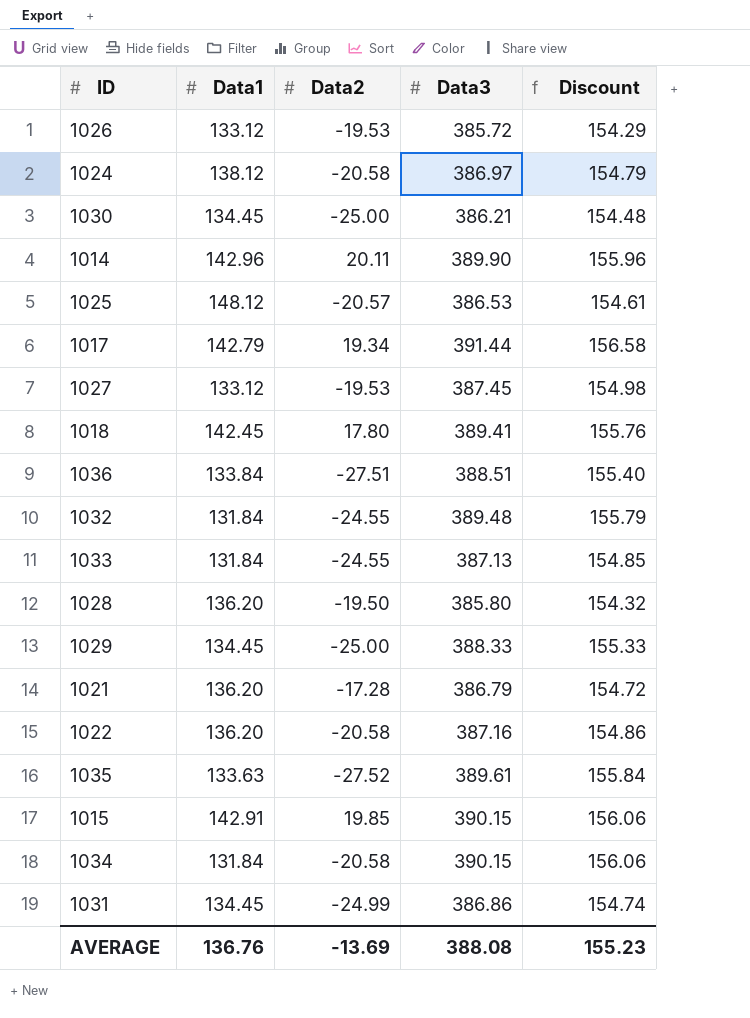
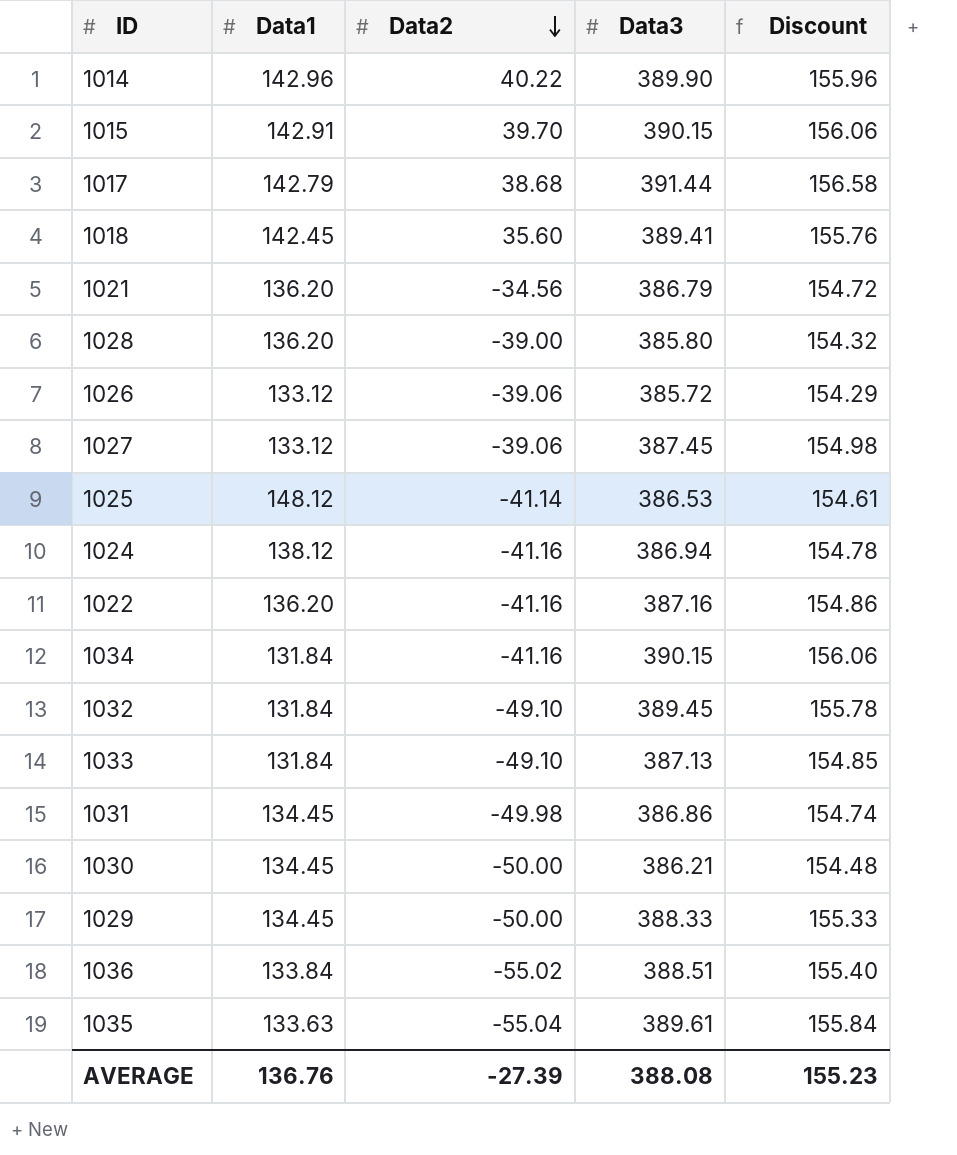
row order: none -> Data2 descending
1014 | Data2: 20.11 -> 40.22
1015 | Data2: 19.85 -> 39.70
1017 | Data2: 19.34 -> 38.68
1018 | Data2: 17.80 -> 35.60
1021 | Data2: -17.28 -> -34.56
1028 | Data2: -19.50 -> -39.00
1026 | Data2: -19.53 -> -39.06
1027 | Data2: -19.53 -> -39.06
1025 | Data2: -20.57 -> -41.14
1024 | Data2: -20.58 -> -41.16
1024 | Data3: 386.97 -> 386.94
1024 | Discount: 154.79 -> 154.78
1022 | Data2: -20.58 -> -41.16
1034 | Data2: -20.58 -> -41.16
1032 | Data2: -24.55 -> -49.10
1032 | Data3: 389.48 -> 389.45
1032 | Discount: 155.79 -> 155.78
1033 | Data2: -24.55 -> -49.10
1031 | Data2: -24.99 -> -49.98
1030 | Data2: -25.00 -> -50.00
1029 | Data2: -25.00 -> -50.00
1036 | Data2: -27.51 -> -55.02
1035 | Data2: -27.52 -> -55.04
AVERAGE | Data2: -13.69 -> -27.39

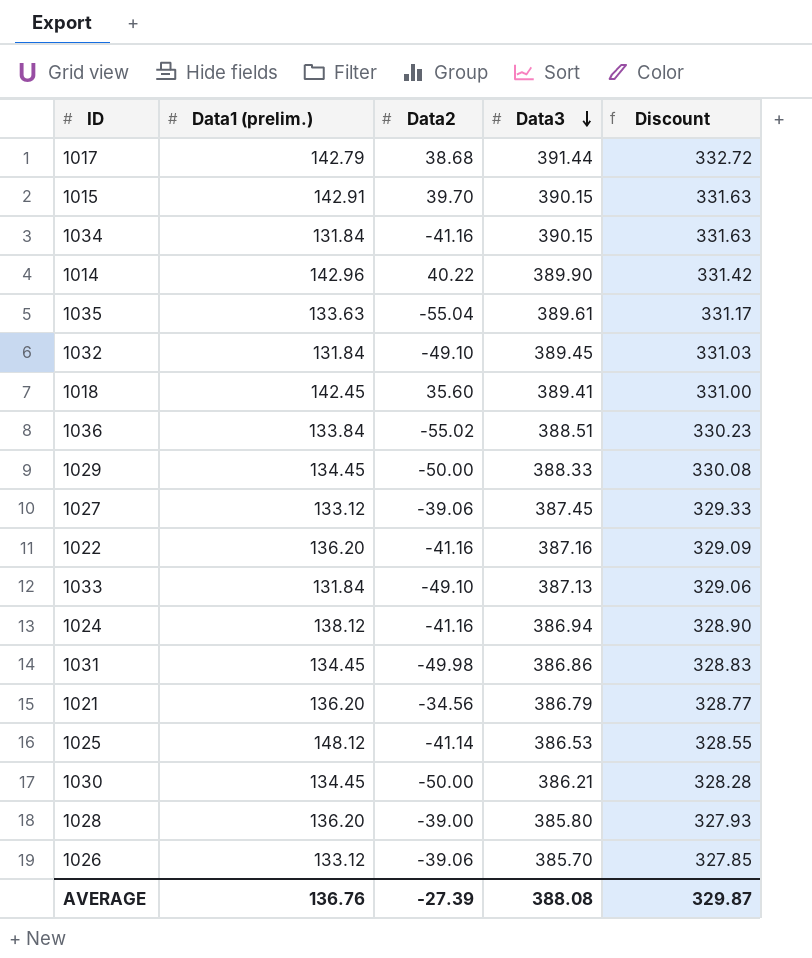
row order: Data2 descending -> Data3 descending
column name: Data1 -> Data1 (prelim.)
column Discount | formula: [Data3] * 0.4 -> [Data3] * 0.85
1026 | Data3: 385.72 -> 385.70
AVERAGE | Discount: 155.23 -> 329.87

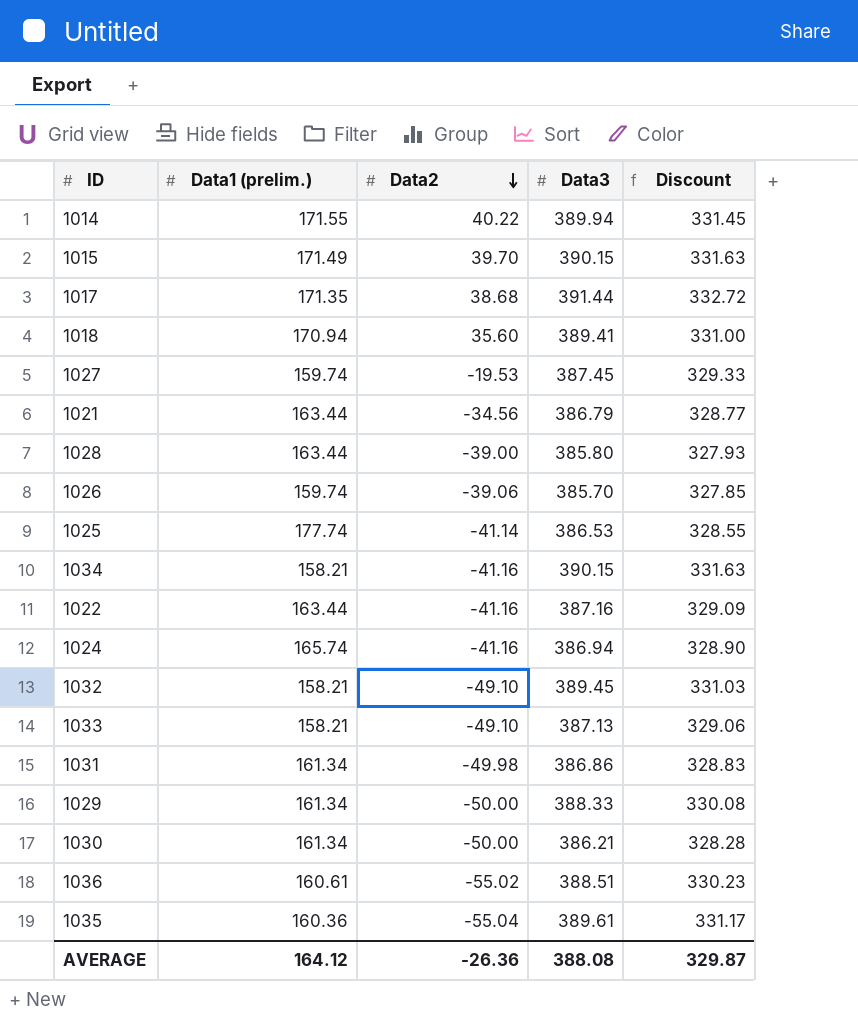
row order: Data3 descending -> Data2 descending
1014 | Data1 (prelim.): 142.96 -> 171.55
1014 | Data3: 389.90 -> 389.94
1014 | Discount: 331.42 -> 331.45
1015 | Data1 (prelim.): 142.91 -> 171.49
1017 | Data1 (prelim.): 142.79 -> 171.35
1018 | Data1 (prelim.): 142.45 -> 170.94
1027 | Data1 (prelim.): 133.12 -> 159.74
1027 | Data2: -39.06 -> -19.53
1021 | Data1 (prelim.): 136.20 -> 163.44
1028 | Data1 (prelim.): 136.20 -> 163.44
1026 | Data1 (prelim.): 133.12 -> 159.74
1025 | Data1 (prelim.): 148.12 -> 177.74
1034 | Data1 (prelim.): 131.84 -> 158.21
1022 | Data1 (prelim.): 136.20 -> 163.44
1024 | Data1 (prelim.): 138.12 -> 165.74
1032 | Data1 (prelim.): 131.84 -> 158.21
1033 | Data1 (prelim.): 131.84 -> 158.21
1031 | Data1 (prelim.): 134.45 -> 161.34
1029 | Data1 (prelim.): 134.45 -> 161.34
1030 | Data1 (prelim.): 134.45 -> 161.34
1036 | Data1 (prelim.): 133.84 -> 160.61
1035 | Data1 (prelim.): 133.63 -> 160.36
AVERAGE | Data1 (prelim.): 136.76 -> 164.12
AVERAGE | Data2: -27.39 -> -26.36

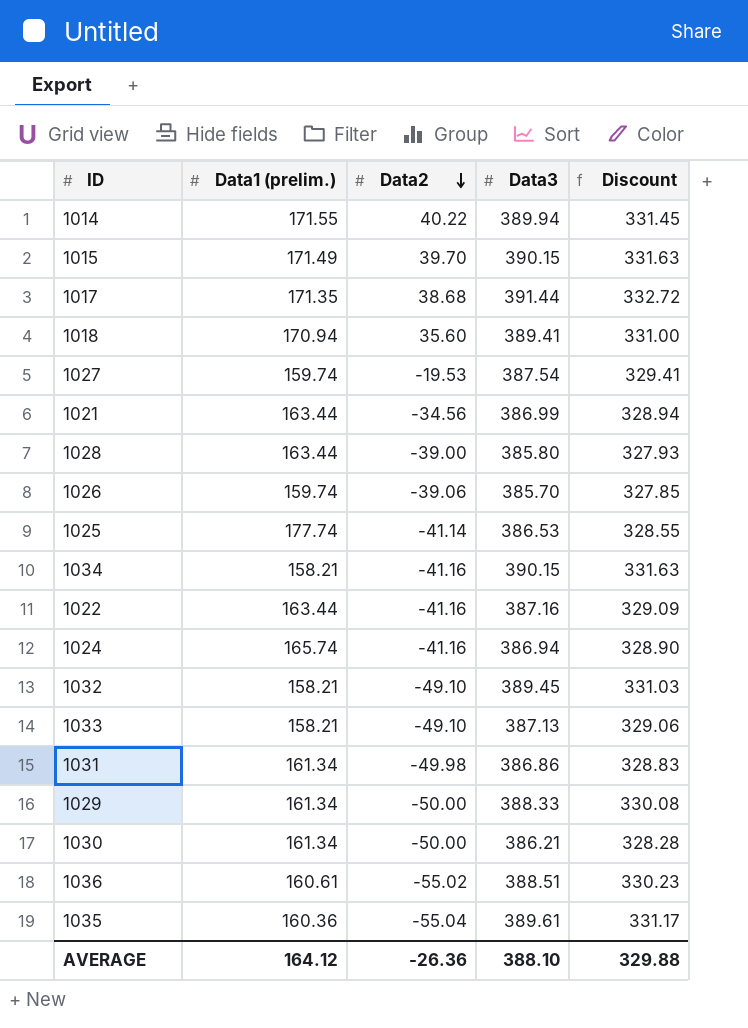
1027 | Data3: 387.45 -> 387.54
1027 | Discount: 329.33 -> 329.41
1021 | Data3: 386.79 -> 386.99
1021 | Discount: 328.77 -> 328.94
AVERAGE | Data3: 388.08 -> 388.10
AVERAGE | Discount: 329.87 -> 329.88

